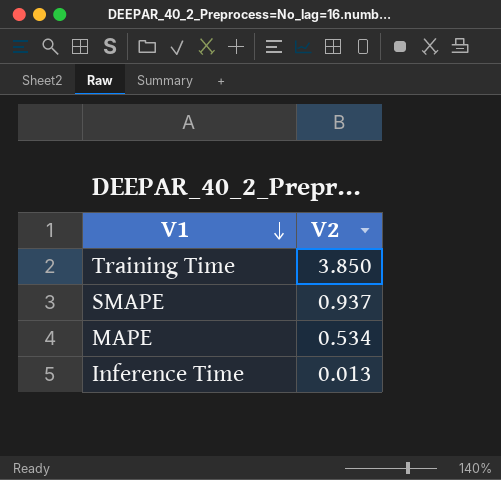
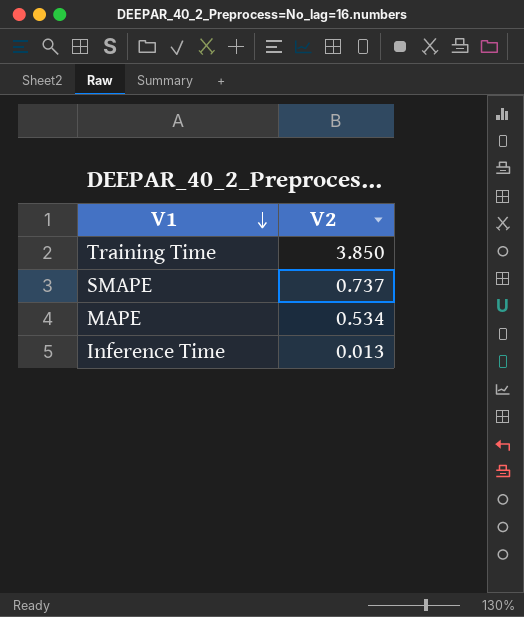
SMAPE | V2: 0.937 -> 0.737

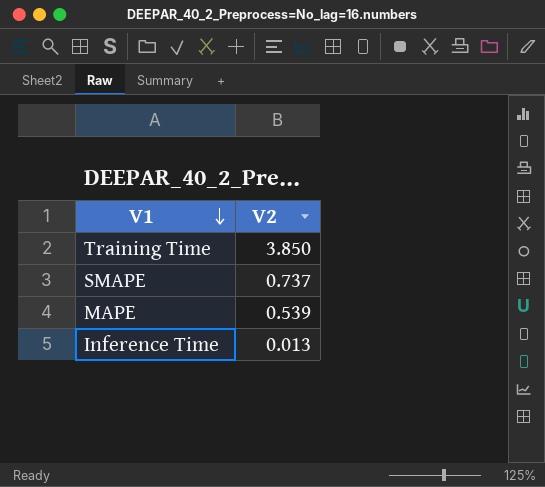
MAPE | V2: 0.534 -> 0.539

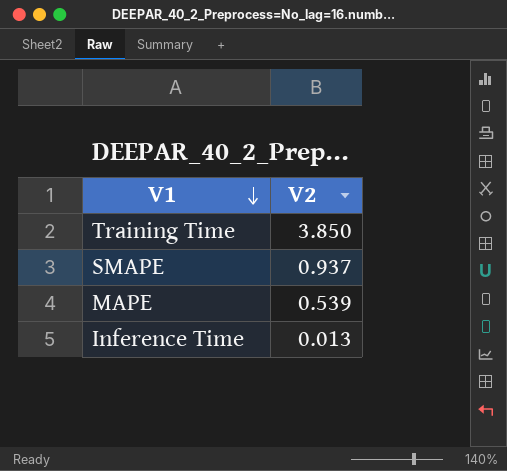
SMAPE | V2: 0.737 -> 0.937

